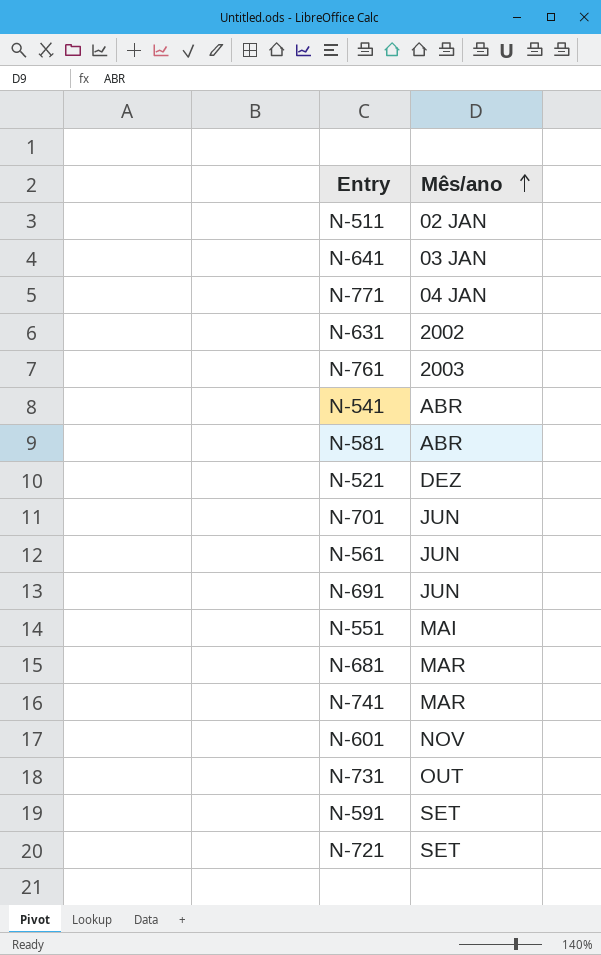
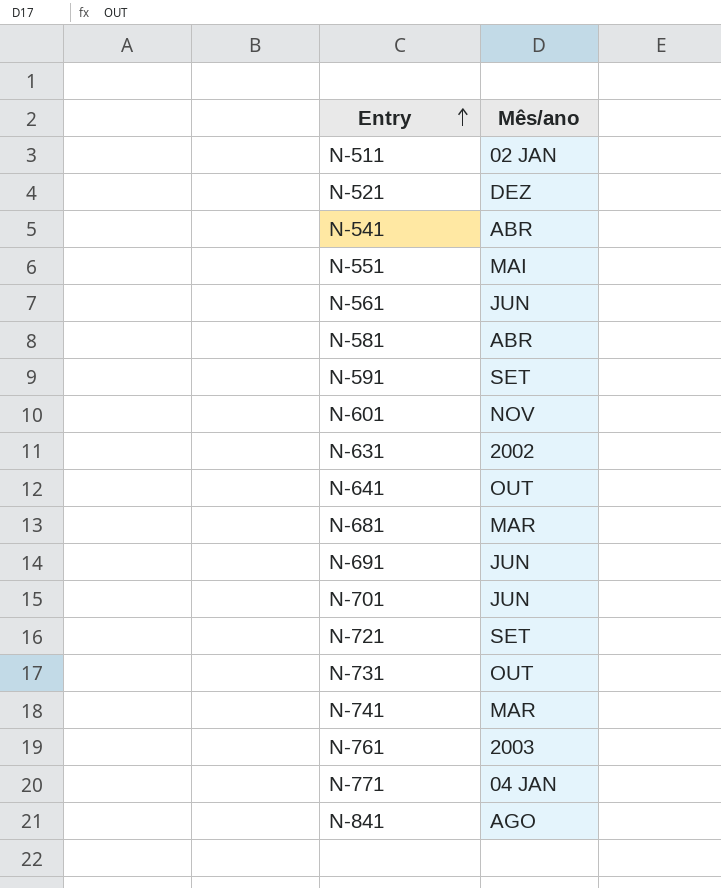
row order: Mês/ano ascending -> Entry ascending
N-641 | Mês/ano: 03 JAN -> OUT
row N-841: none -> AGO

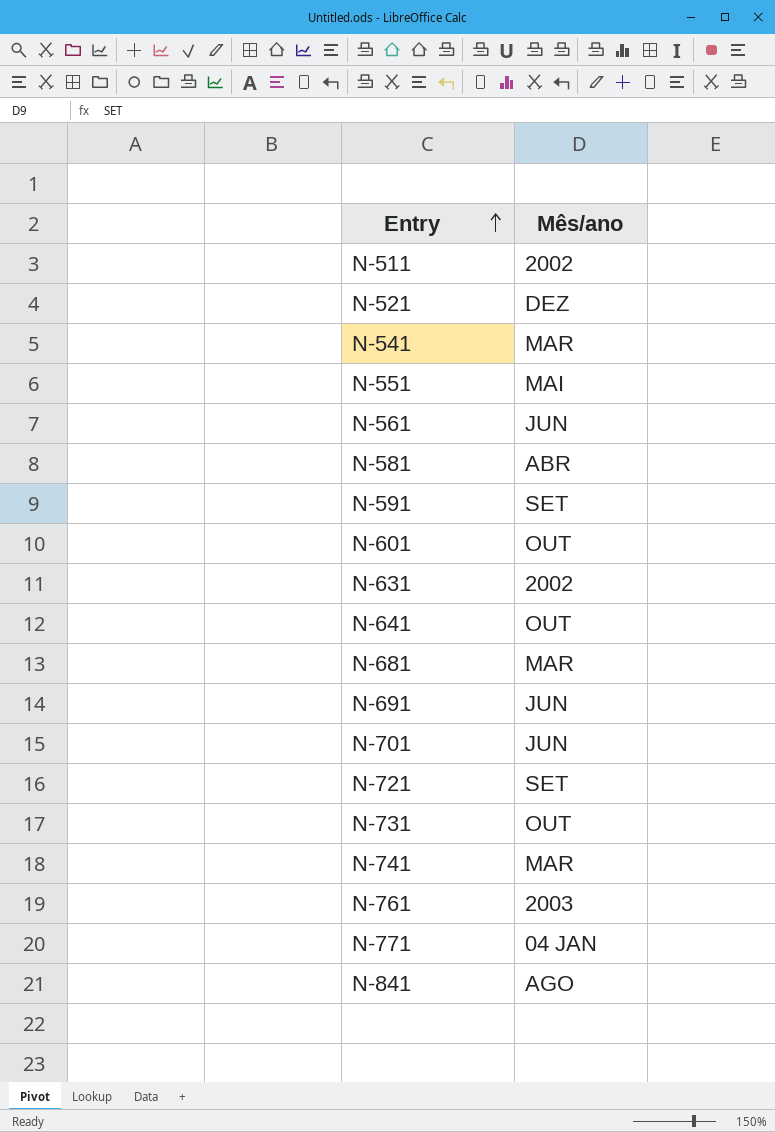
N-511 | Mês/ano: 02 JAN -> 2002
N-541 | Mês/ano: ABR -> MAR
N-601 | Mês/ano: NOV -> OUT

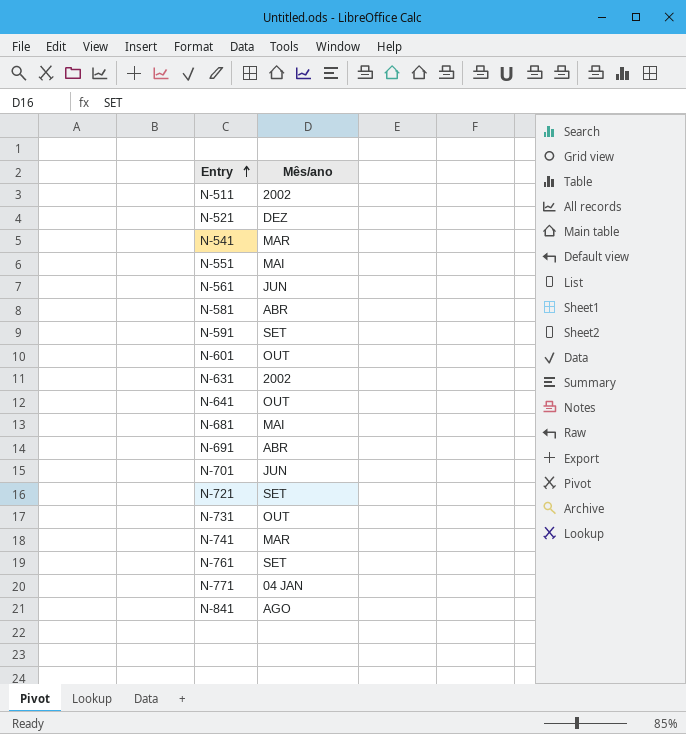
N-681 | Mês/ano: MAR -> MAI
N-691 | Mês/ano: JUN -> ABR
N-761 | Mês/ano: 2003 -> SET

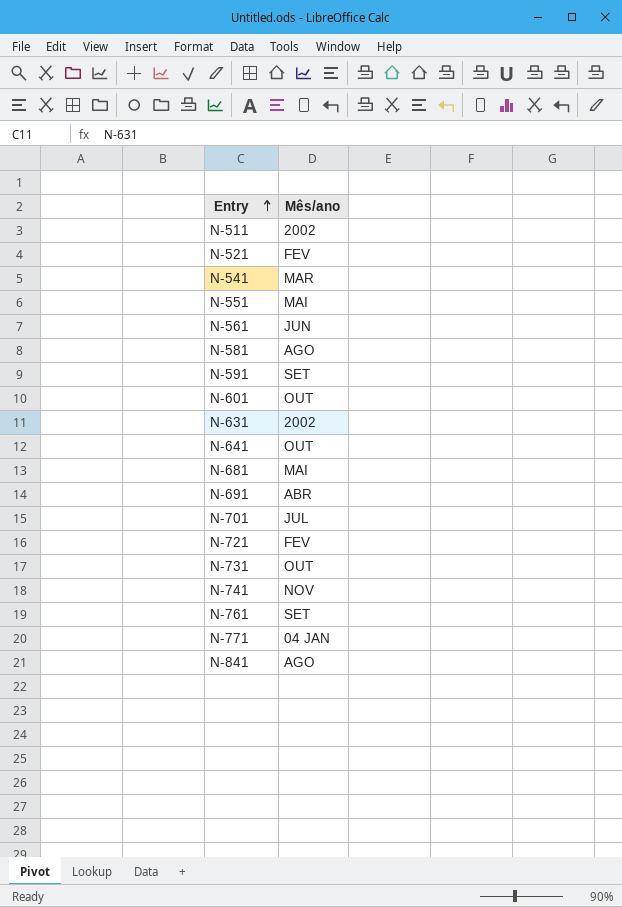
N-521 | Mês/ano: DEZ -> FEV
N-581 | Mês/ano: ABR -> AGO
N-701 | Mês/ano: JUN -> JUL
N-721 | Mês/ano: SET -> FEV
N-741 | Mês/ano: MAR -> NOV

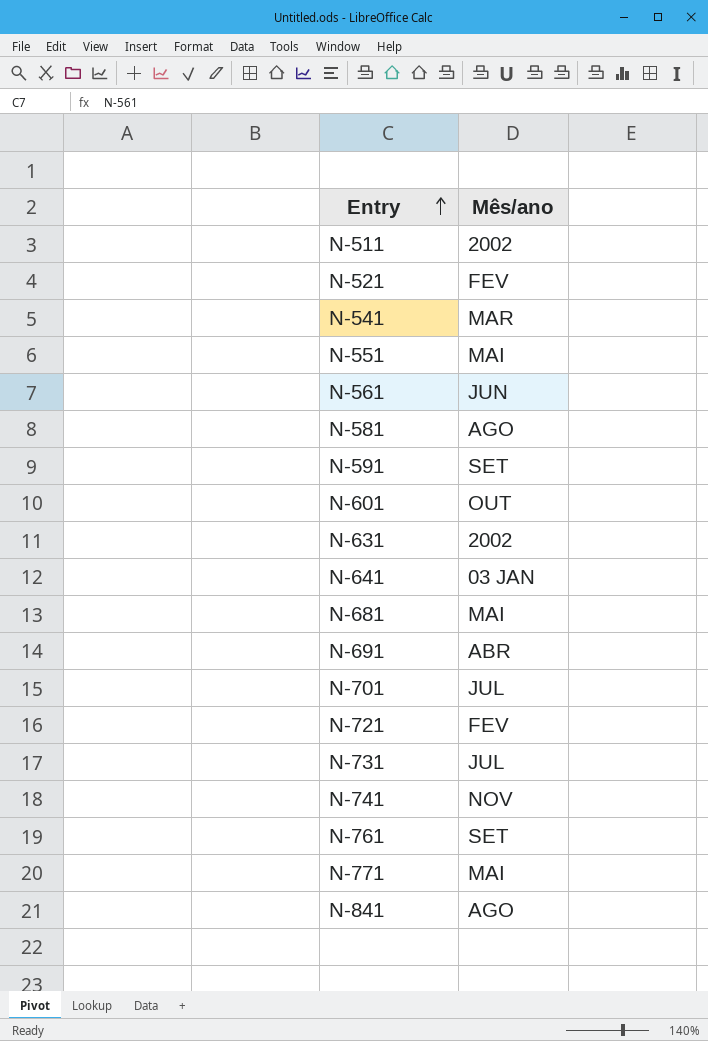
N-641 | Mês/ano: OUT -> 03 JAN
N-731 | Mês/ano: OUT -> JUL
N-771 | Mês/ano: 04 JAN -> MAI

